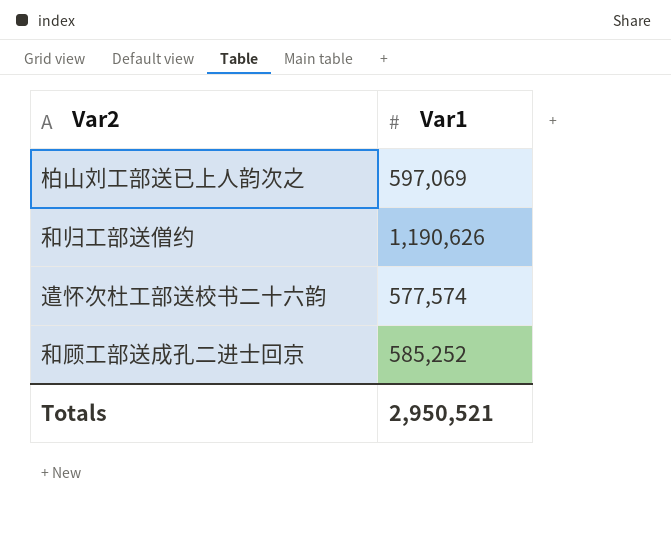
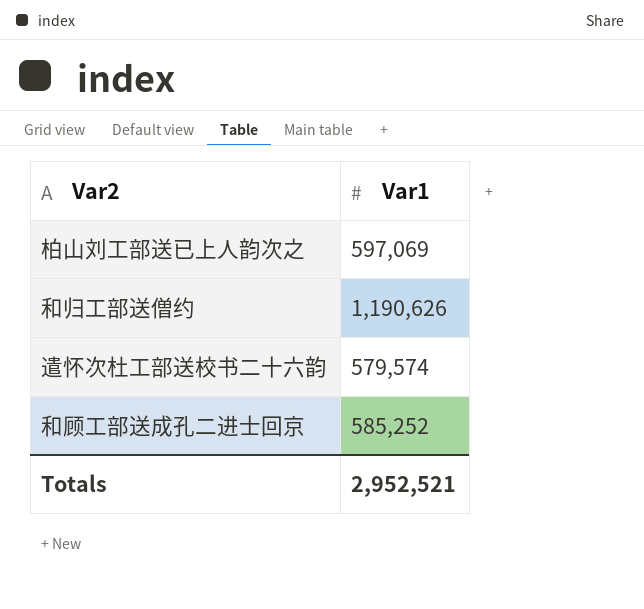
遣怀次杜工部送校书二十六韵 | Var1: 577,574 -> 579,574
Totals | Var1: 2,950,521 -> 2,952,521

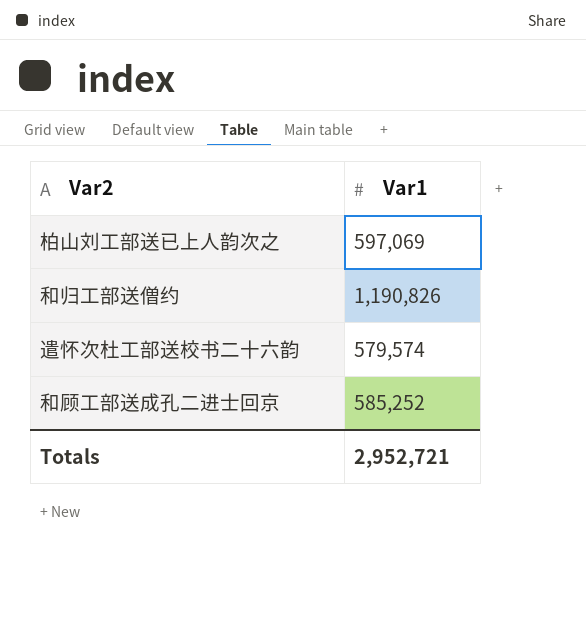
和归工部送僧约 | Var1: 1,190,626 -> 1,190,826
Totals | Var1: 2,952,521 -> 2,952,721

